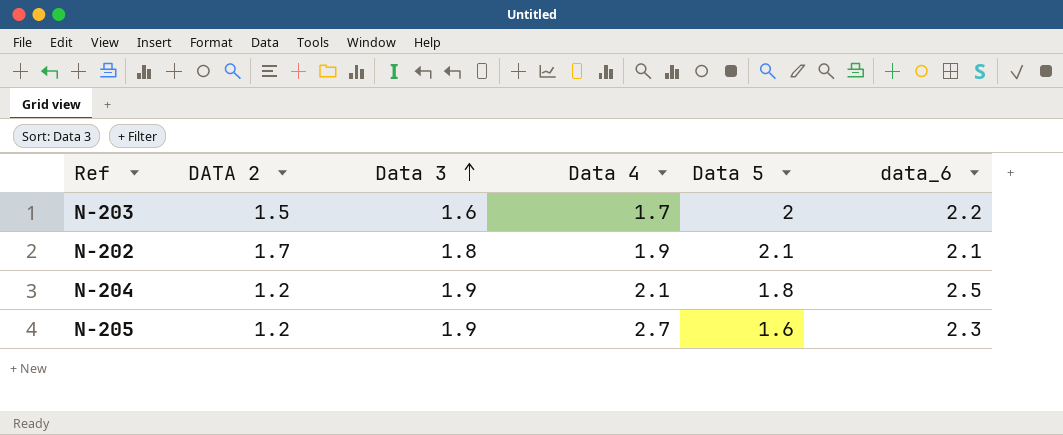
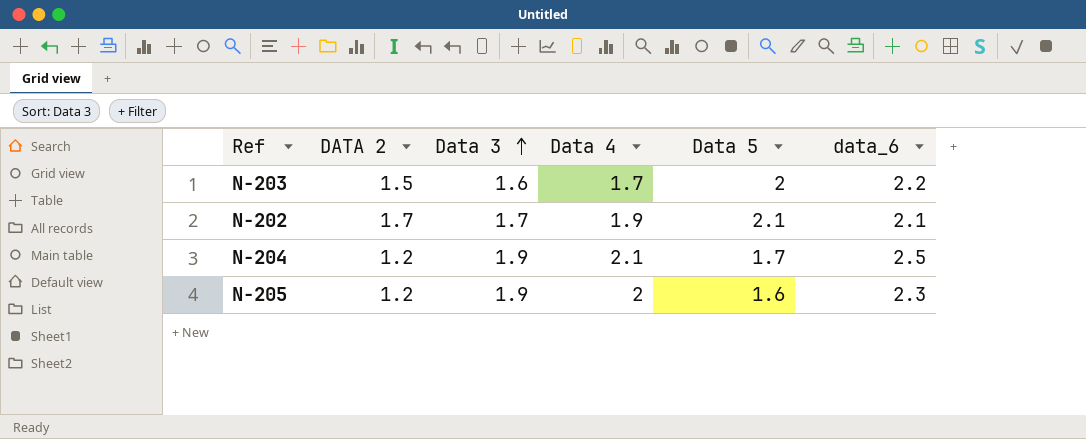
N-202 | Data 3: 1.8 -> 1.7
N-204 | Data 5: 1.8 -> 1.7
N-205 | Data 4: 2.7 -> 2

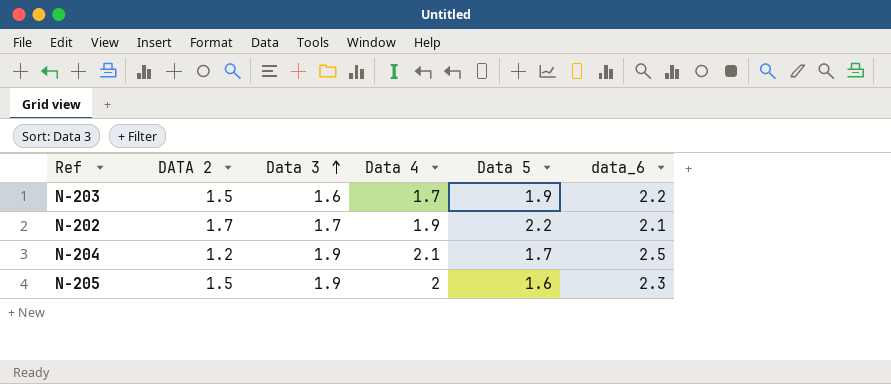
N-203 | Data 5: 2 -> 1.9
N-202 | Data 5: 2.1 -> 2.2
N-205 | DATA 2: 1.2 -> 1.5

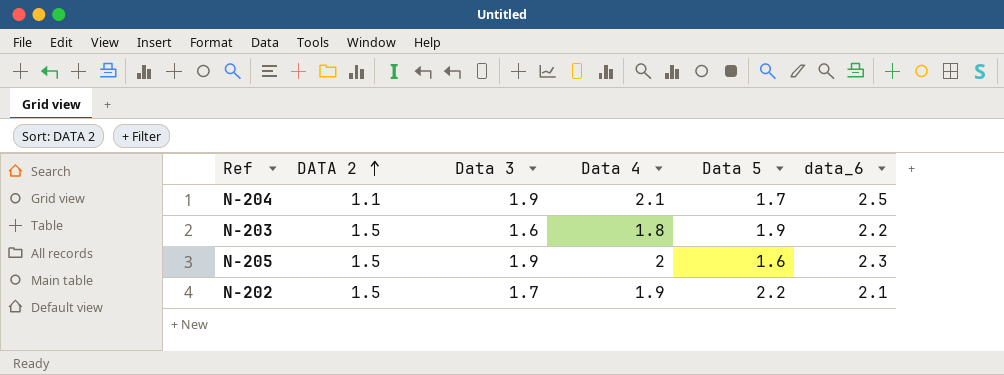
row order: Data 3 ascending -> DATA 2 ascending
N-204 | DATA 2: 1.2 -> 1.1
N-203 | Data 4: 1.7 -> 1.8
N-202 | DATA 2: 1.7 -> 1.5

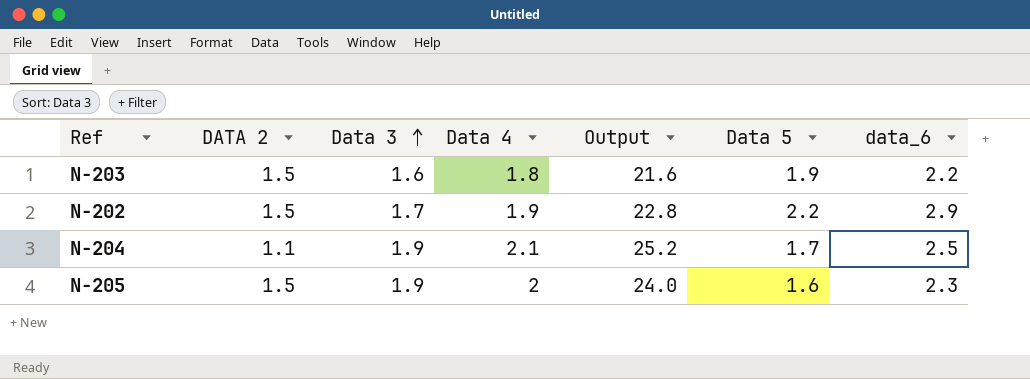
row order: DATA 2 ascending -> Data 3 ascending
column Output | formula: none -> [Data 4] * 12
N-202 | data_6: 2.1 -> 2.9

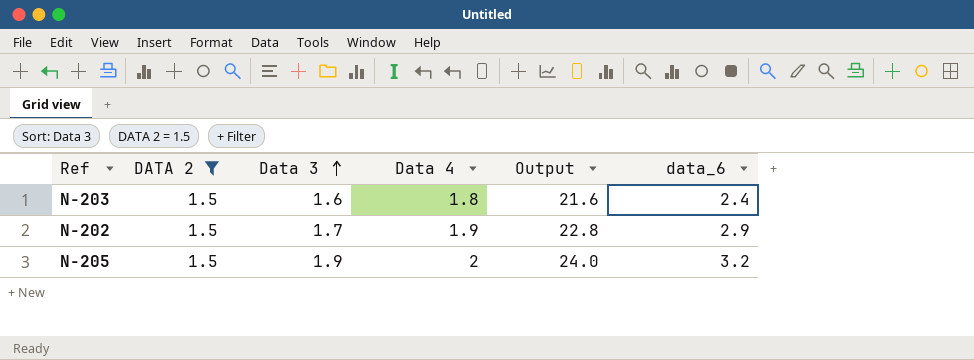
filter: none -> DATA 2 = 1.5
column Data 5 | position: 6 -> none
N-203 | data_6: 2.2 -> 2.4
N-205 | data_6: 2.3 -> 3.2

